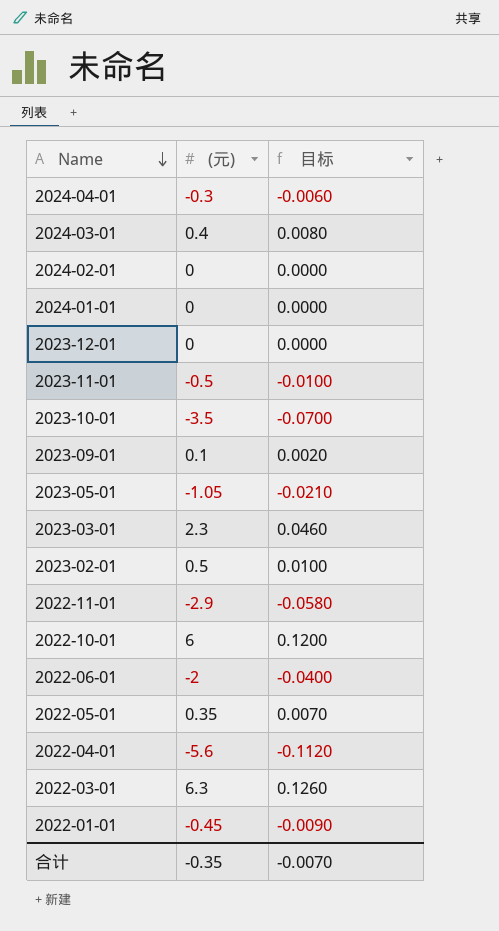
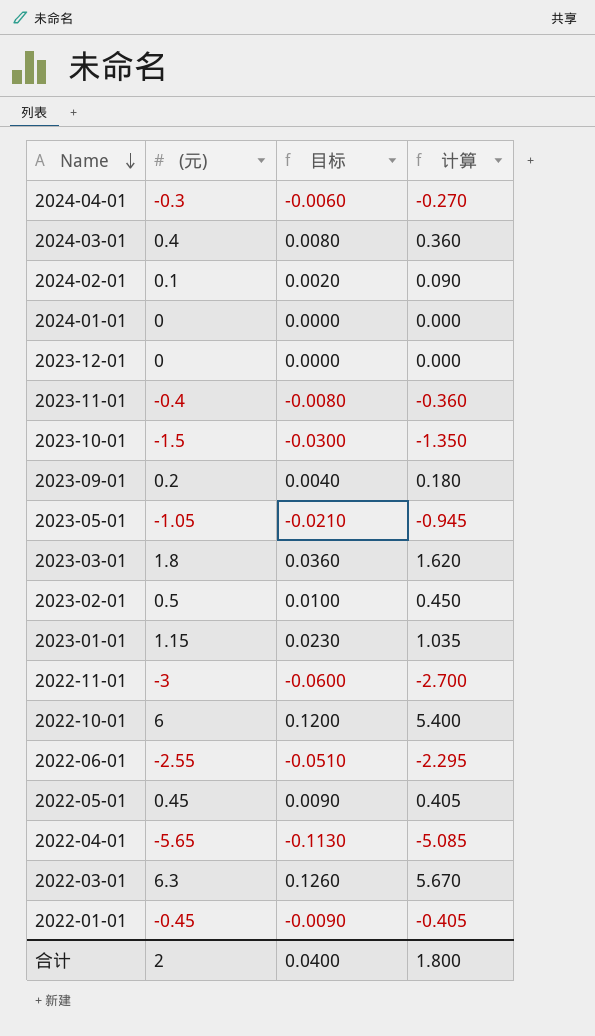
column 计算 | formula: none -> [(元)] * 0.9
2024-02-01 | (元): 0 -> 0.1
2024-02-01 | 目标: 0.0000 -> 0.0020
2023-11-01 | (元): -0.5 -> -0.4
2023-11-01 | 目标: -0.0100 -> -0.0080
2023-10-01 | (元): -3.5 -> -1.5
2023-10-01 | 目标: -0.0700 -> -0.0300
2023-09-01 | (元): 0.1 -> 0.2
2023-09-01 | 目标: 0.0020 -> 0.0040
2023-03-01 | (元): 2.3 -> 1.8
2023-03-01 | 目标: 0.0460 -> 0.0360
row 2023-01-01: none -> 1.15 | 0.0230 | 1.035
2022-11-01 | (元): -2.9 -> -3
2022-11-01 | 目标: -0.0580 -> -0.0600
2022-06-01 | (元): -2 -> -2.55
2022-06-01 | 目标: -0.0400 -> -0.0510
2022-05-01 | (元): 0.35 -> 0.45
2022-05-01 | 目标: 0.0070 -> 0.0090
2022-04-01 | (元): -5.6 -> -5.65
2022-04-01 | 目标: -0.1120 -> -0.1130
合计 | (元): -0.35 -> 2
合计 | 目标: -0.0070 -> 0.0400

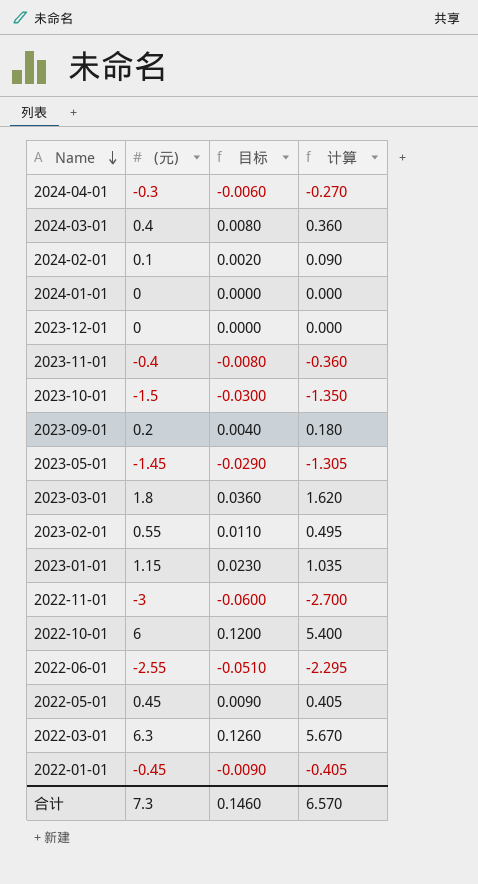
row 2022-04-01: -5.65 | -0.1130 | -5.085 -> none
2023-05-01 | (元): -1.05 -> -1.45
2023-05-01 | 目标: -0.0210 -> -0.0290
2023-05-01 | 计算: -0.945 -> -1.305
2023-02-01 | (元): 0.5 -> 0.55
2023-02-01 | 目标: 0.0100 -> 0.0110
2023-02-01 | 计算: 0.450 -> 0.495
合计 | (元): 2 -> 7.3
合计 | 目标: 0.0400 -> 0.1460
合计 | 计算: 1.800 -> 6.570

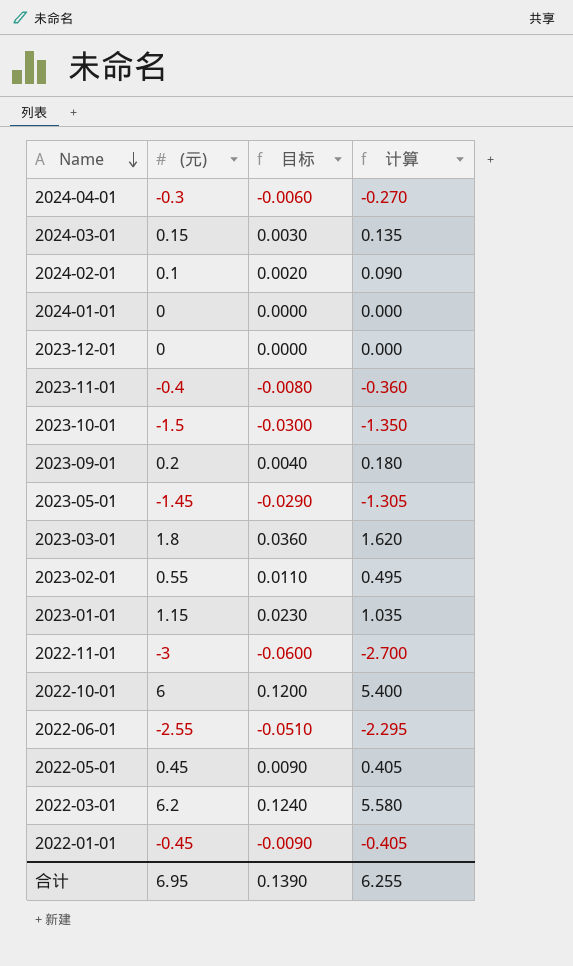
2024-03-01 | (元): 0.4 -> 0.15
2024-03-01 | 目标: 0.0080 -> 0.0030
2024-03-01 | 计算: 0.360 -> 0.135
2022-03-01 | (元): 6.3 -> 6.2
2022-03-01 | 目标: 0.1260 -> 0.1240
2022-03-01 | 计算: 5.670 -> 5.580
合计 | (元): 7.3 -> 6.95
合计 | 目标: 0.1460 -> 0.1390
合计 | 计算: 6.570 -> 6.255

